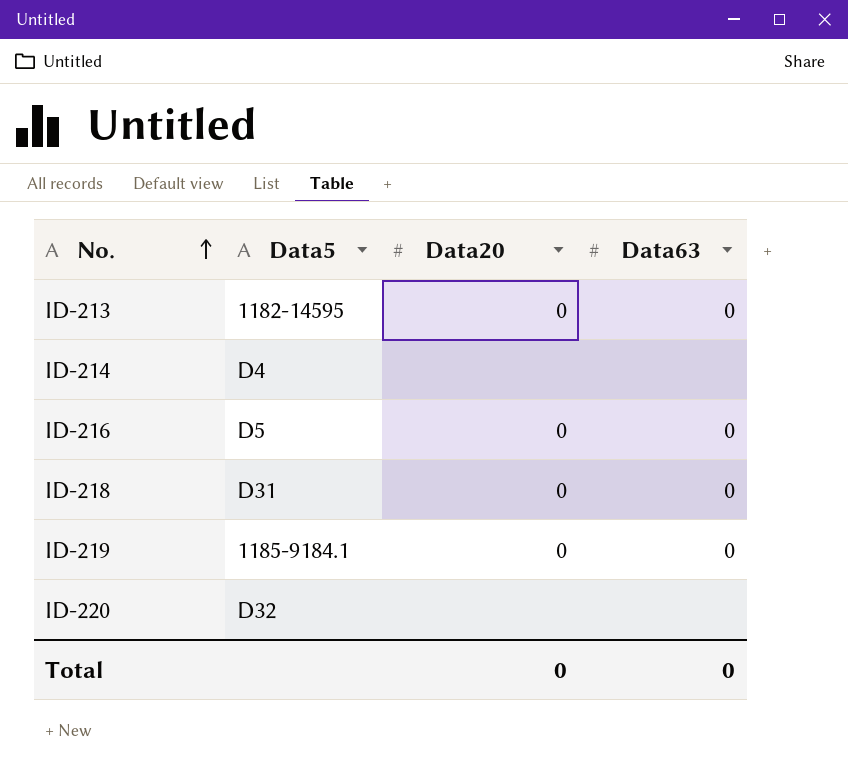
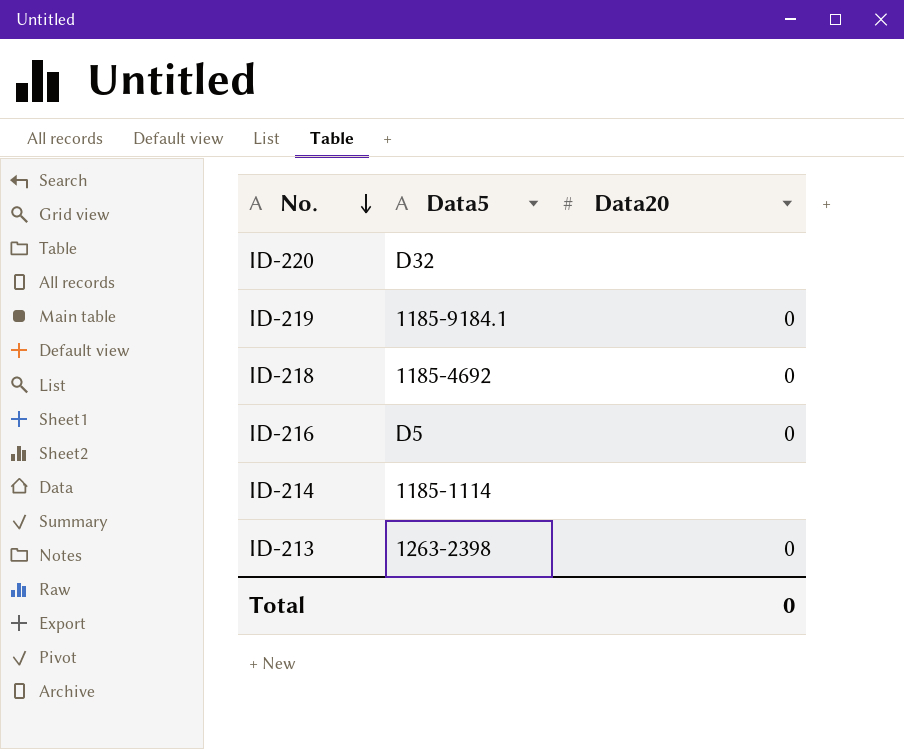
row order: No. ascending -> No. descending
column Data63 | position: 4 -> none
ID-218 | Data5: D31 -> 1185-4692
ID-214 | Data5: D4 -> 1185-1114
ID-213 | Data5: 1182-14595 -> 1263-2398

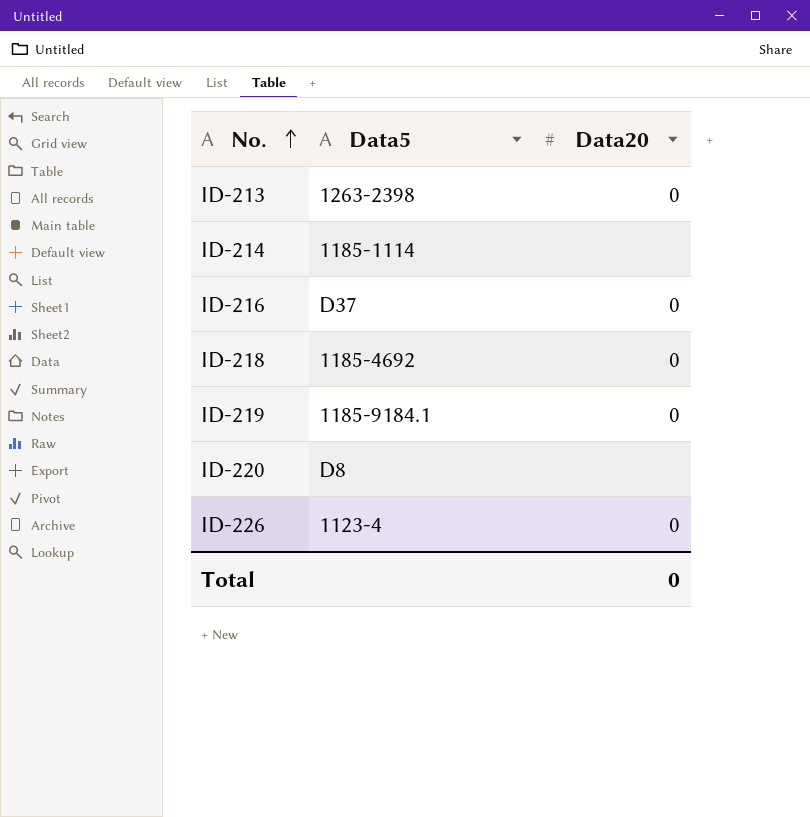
row order: No. descending -> No. ascending
ID-216 | Data5: D5 -> D37
ID-220 | Data5: D32 -> D8
row ID-226: none -> 1123-4 | 0

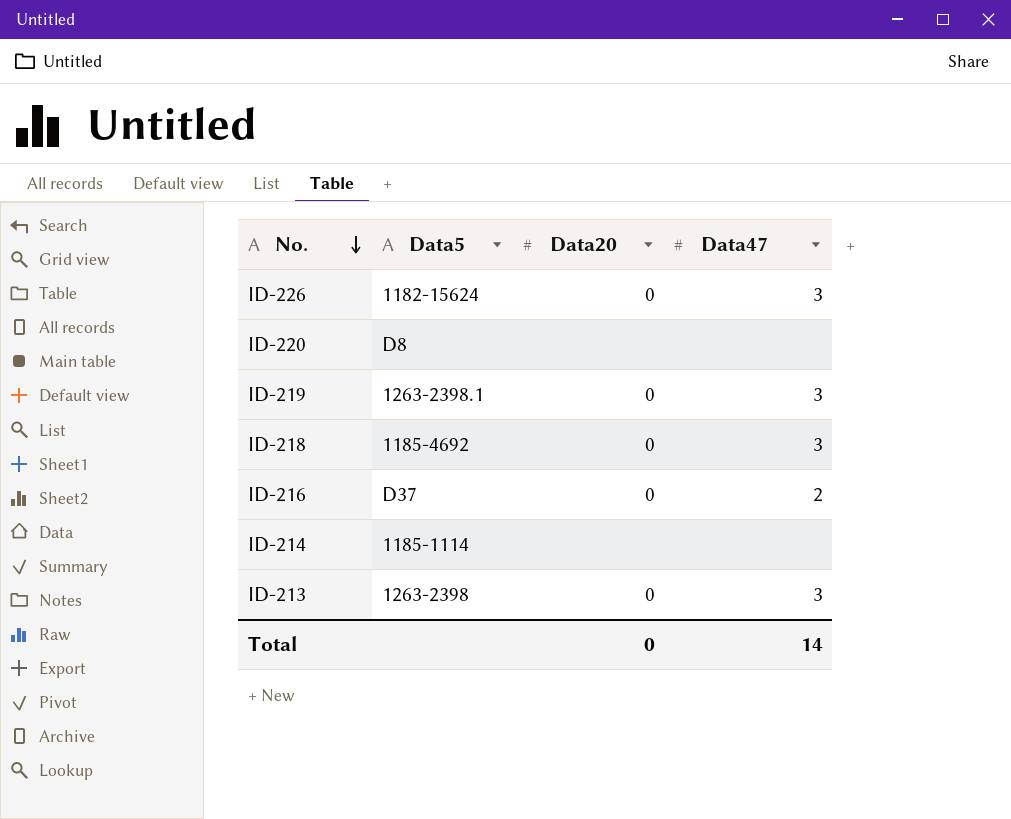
row order: No. ascending -> No. descending
column Data47 | position: none -> 4
ID-226 | Data5: 1123-4 -> 1182-15624
ID-219 | Data5: 1185-9184.1 -> 1263-2398.1

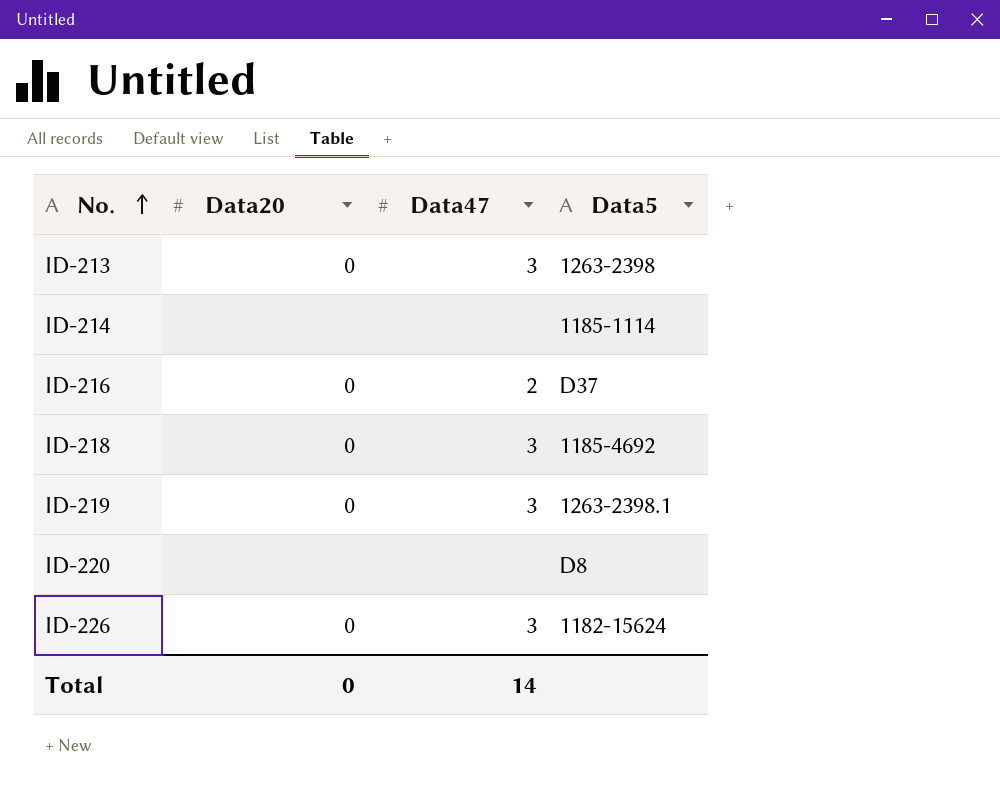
row order: No. descending -> No. ascending
column Data5 | position: 2 -> 4

